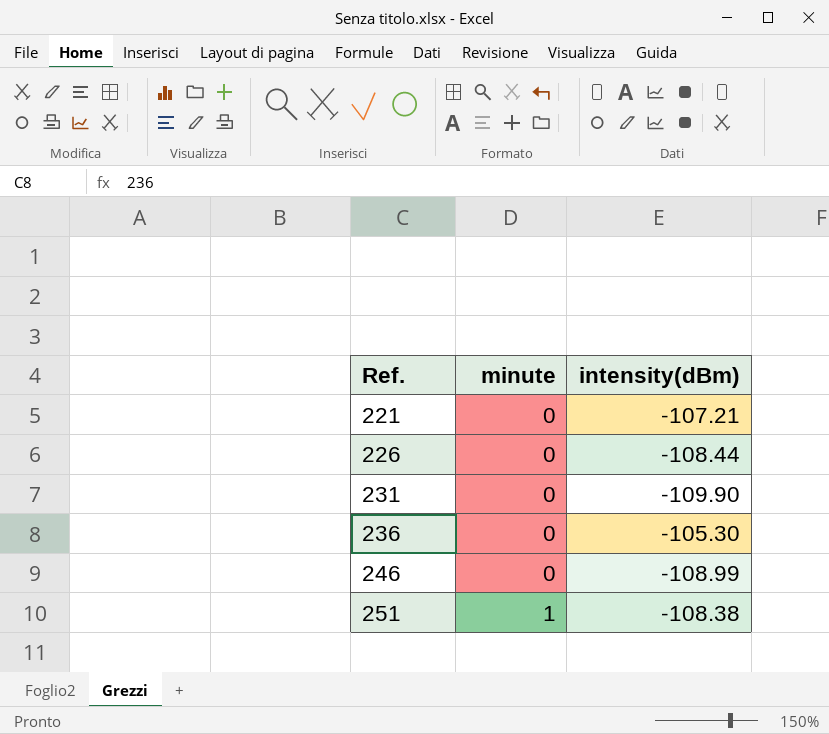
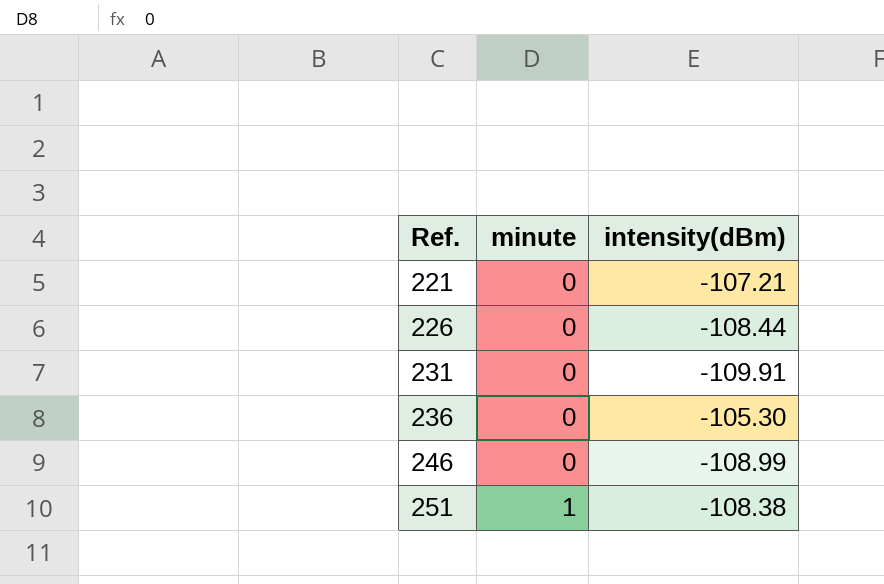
231 | intensity(dBm): -109.90 -> -109.91

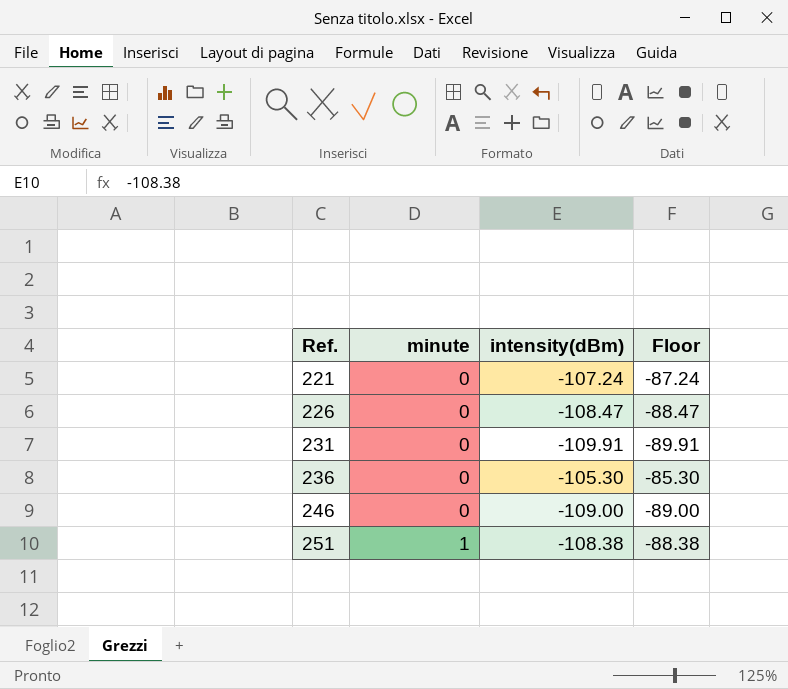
column Floor | formula: none -> [intensity(dBm)] + 20
221 | intensity(dBm): -107.21 -> -107.24
226 | intensity(dBm): -108.44 -> -108.47
246 | intensity(dBm): -108.99 -> -109.00

